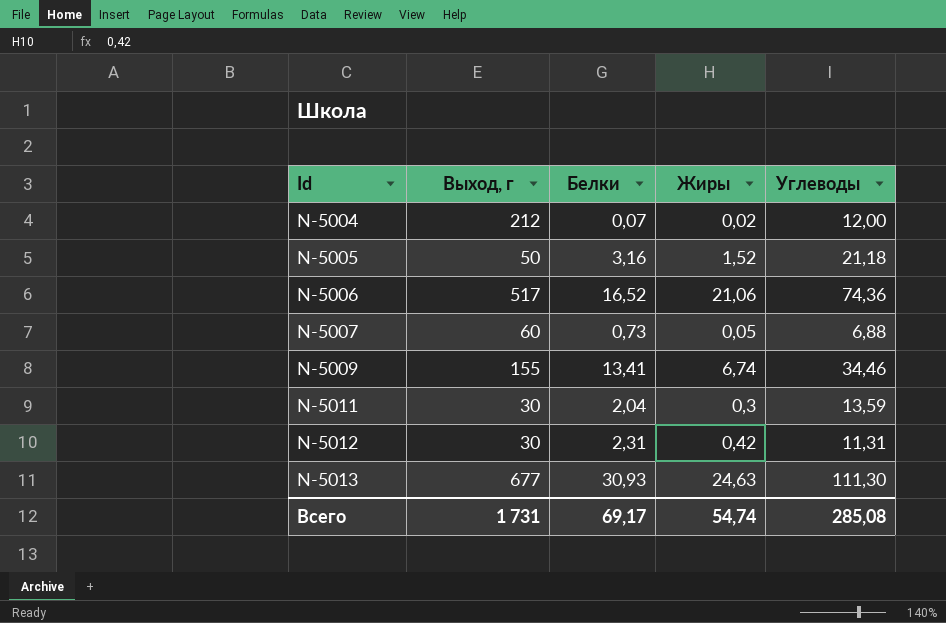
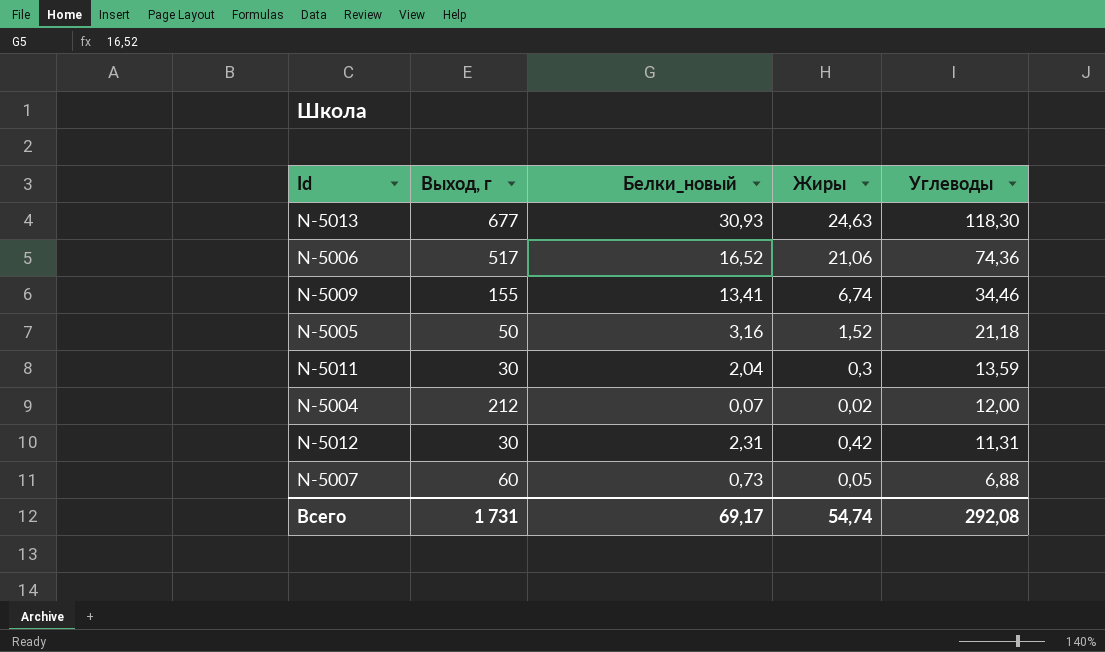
row order: Id ascending -> Углеводы descending
column name: Белки -> Белки_новый
N-5013 | Углеводы: 111,30 -> 118,30
Всего | Углеводы: 285,08 -> 292,08

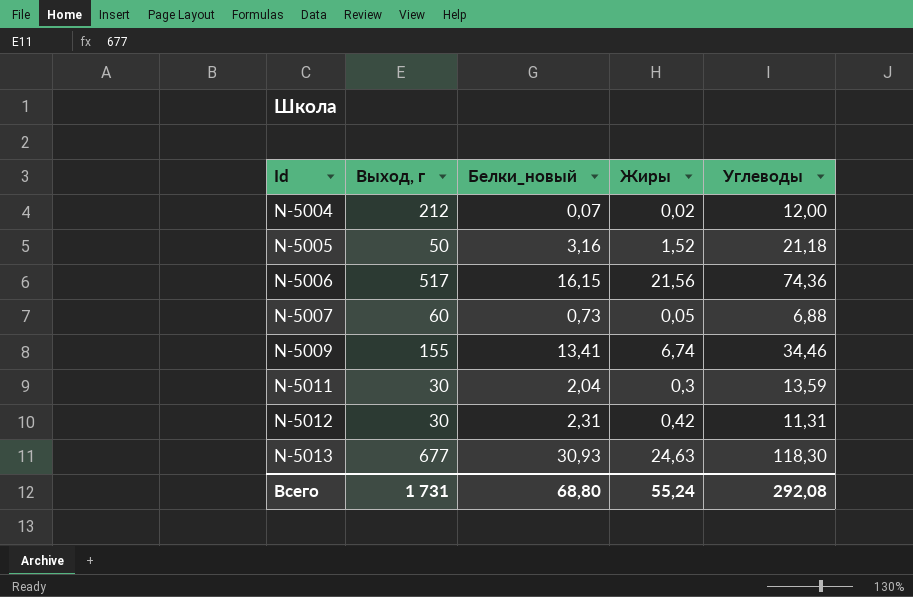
row order: Углеводы descending -> Id ascending
N-5006 | Белки_новый: 16,52 -> 16,15
N-5006 | Жиры: 21,06 -> 21,56
Всего | Белки_новый: 69,17 -> 68,80
Всего | Жиры: 54,74 -> 55,24

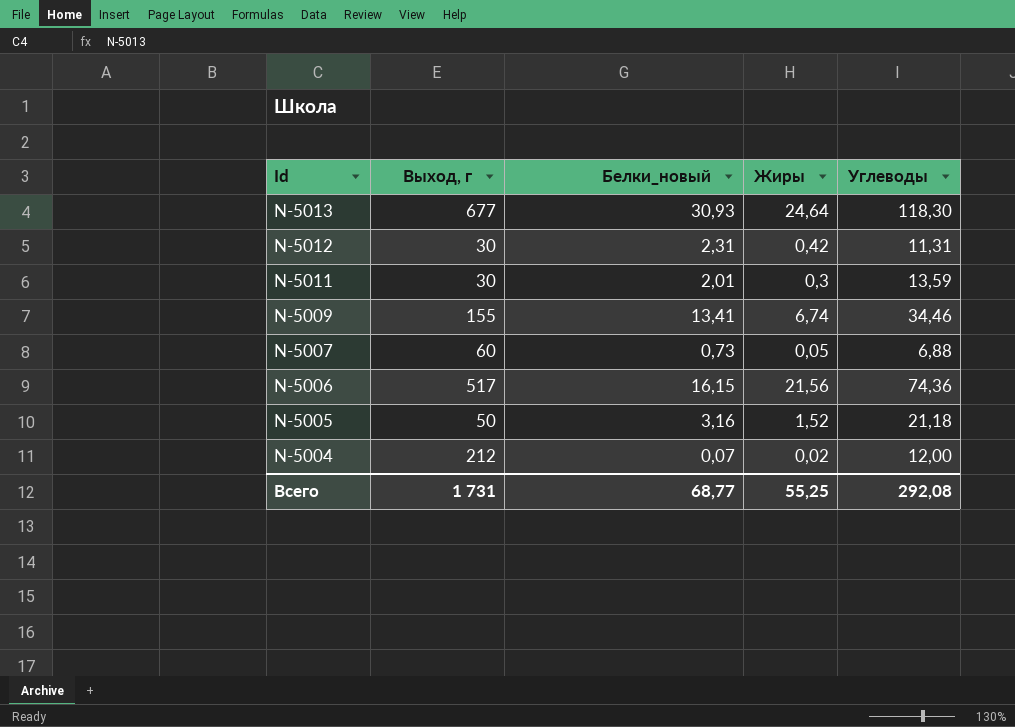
row order: Id ascending -> Id descending
N-5013 | Жиры: 24,63 -> 24,64
N-5011 | Белки_новый: 2,04 -> 2,01
Всего | Белки_новый: 68,80 -> 68,77
Всего | Жиры: 55,24 -> 55,25

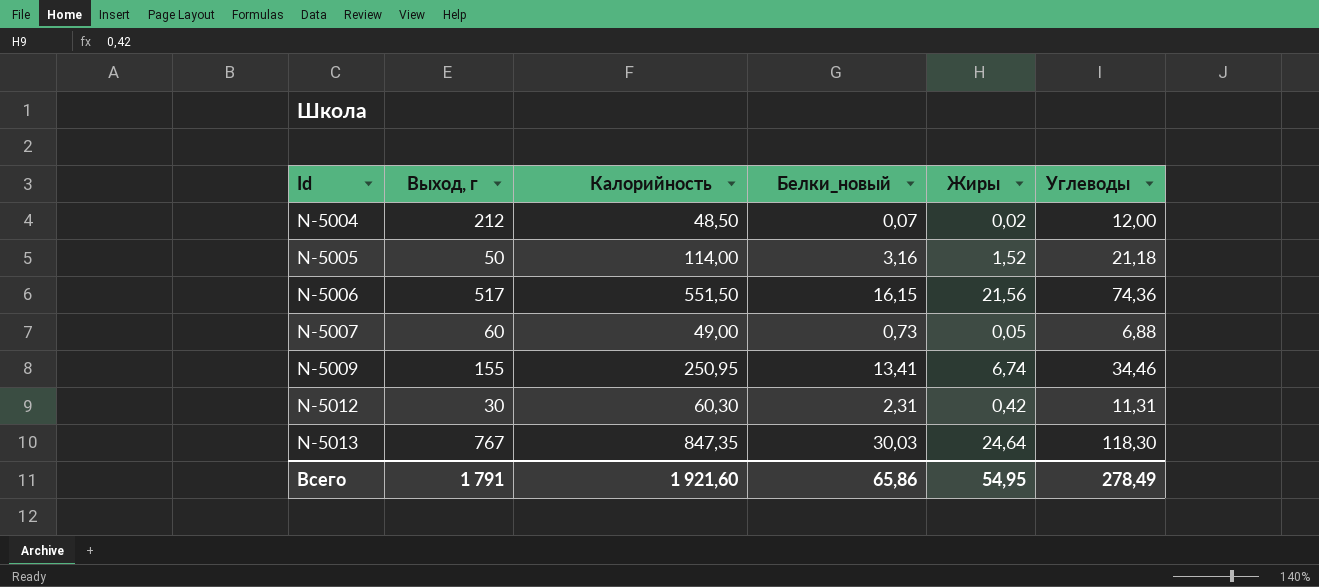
row order: Id descending -> Id ascending
column Калорийность | position: none -> 3
row N-5011: 30 | 2,01 | 0,3 | 13,59 -> none
N-5013 | Выход, г: 677 -> 767
N-5013 | Белки_новый: 30,93 -> 30,03
Всего | Выход, г: 1 731 -> 1 791
Всего | Белки_новый: 68,77 -> 65,86
Всего | Жиры: 55,25 -> 54,95
Всего | Углеводы: 292,08 -> 278,49

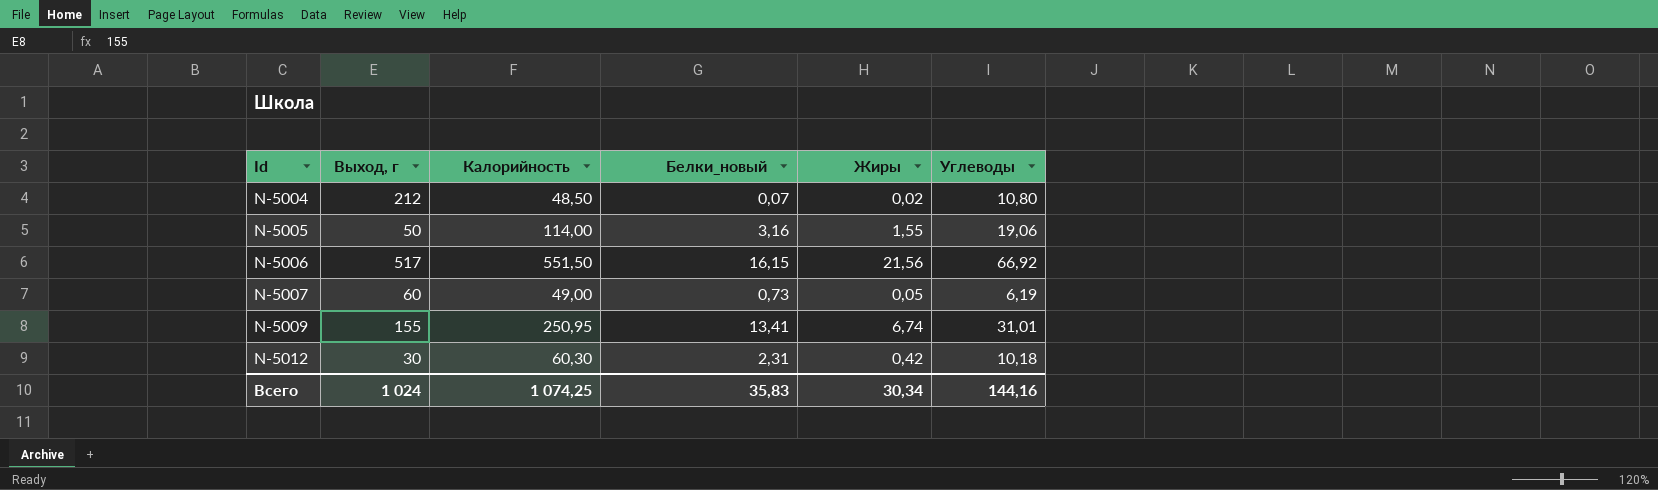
row N-5013: 767 | 847,35 | 30,03 | 24,64 | 118,30 -> none
N-5004 | Углеводы: 12,00 -> 10,80
N-5005 | Жиры: 1,52 -> 1,55
N-5005 | Углеводы: 21,18 -> 19,06
N-5006 | Углеводы: 74,36 -> 66,92
N-5007 | Углеводы: 6,88 -> 6,19
N-5009 | Углеводы: 34,46 -> 31,01
N-5012 | Углеводы: 11,31 -> 10,18
Всего | Выход, г: 1 791 -> 1 024
Всего | Калорийность: 1 921,60 -> 1 074,25
Всего | Белки_новый: 65,86 -> 35,83
Всего | Жиры: 54,95 -> 30,34
Всего | Углеводы: 278,49 -> 144,16

